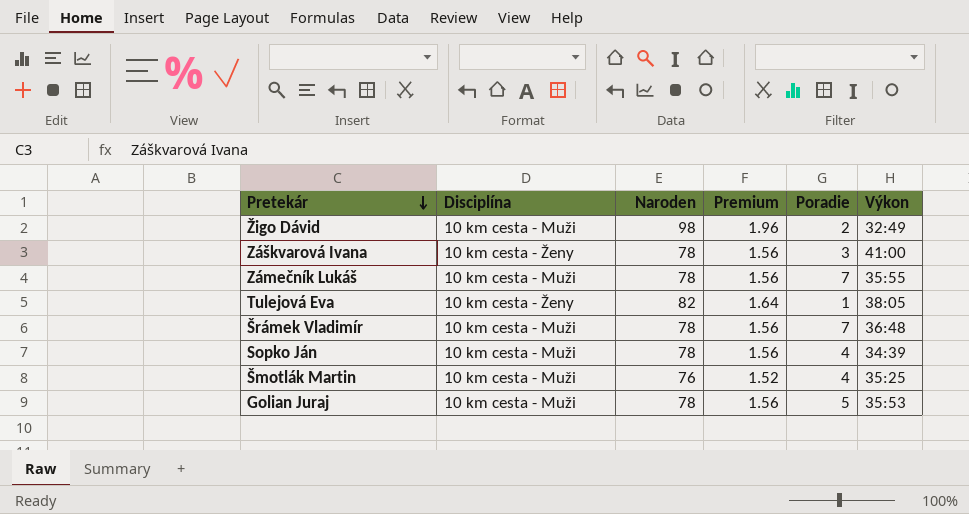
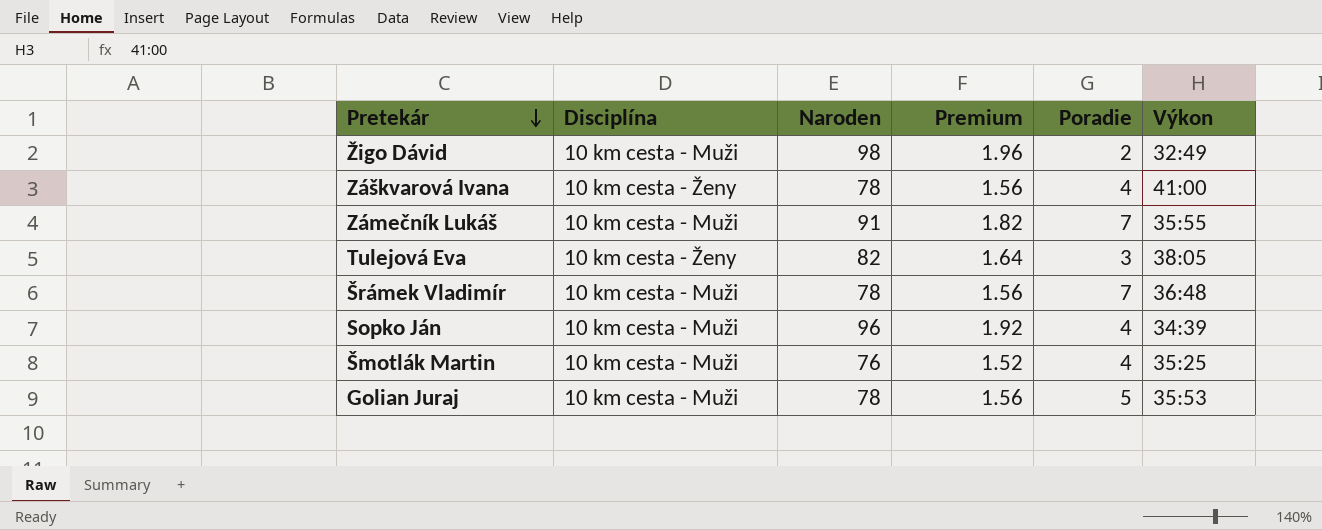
Záškvarová Ivana | Poradie: 3 -> 4
Zámečník Lukáš | Naroden: 78 -> 91
Zámečník Lukáš | Premium: 1.56 -> 1.82
Tulejová Eva | Poradie: 1 -> 3
Sopko Ján | Naroden: 78 -> 96
Sopko Ján | Premium: 1.56 -> 1.92

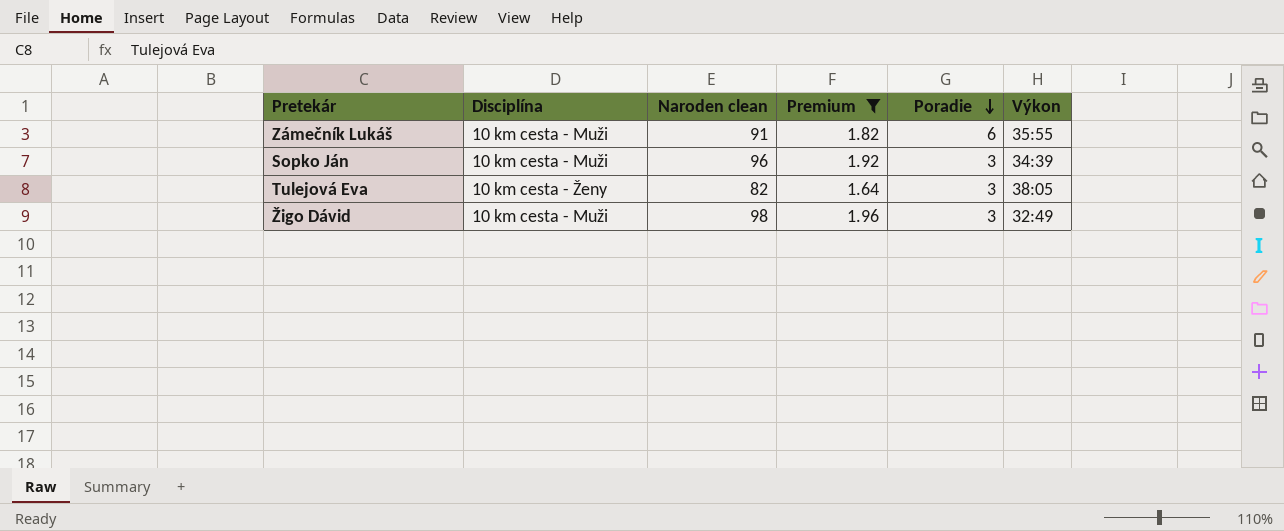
filter: none -> Premium >= 1.64
row order: Pretekár descending -> Poradie descending
column name: Naroden -> Naroden clean
Zámečník Lukáš | Poradie: 7 -> 6
Sopko Ján | Poradie: 4 -> 3
Žigo Dávid | Poradie: 2 -> 3

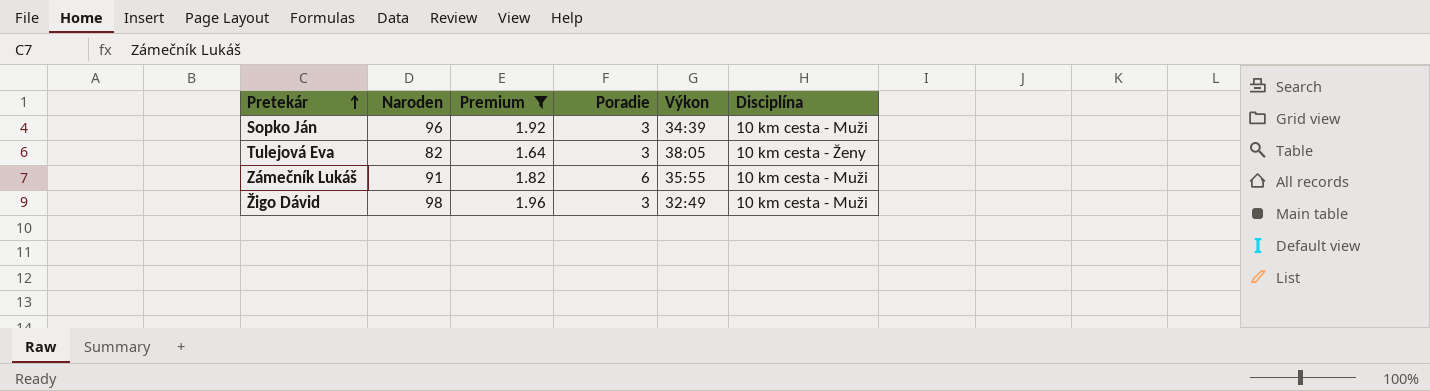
row order: Poradie descending -> Pretekár ascending
column name: Naroden clean -> Naroden
column Disciplína | position: 2 -> 6

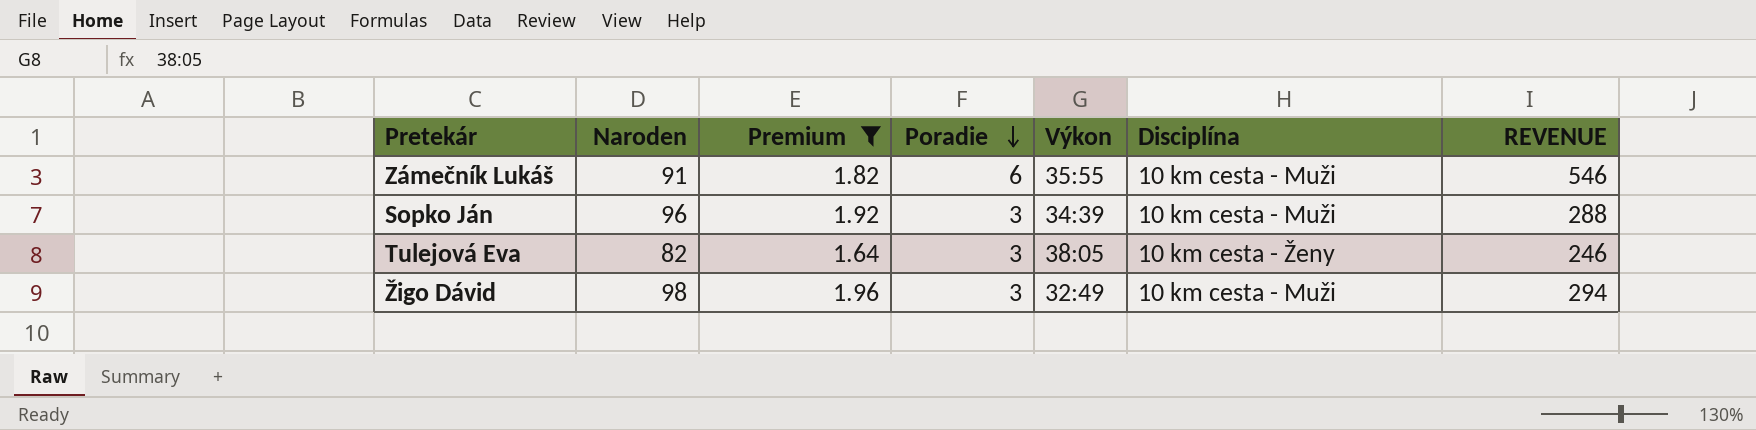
row order: Pretekár ascending -> Poradie descending
column REVENUE | formula: none -> [Naroden] * [Poradie]

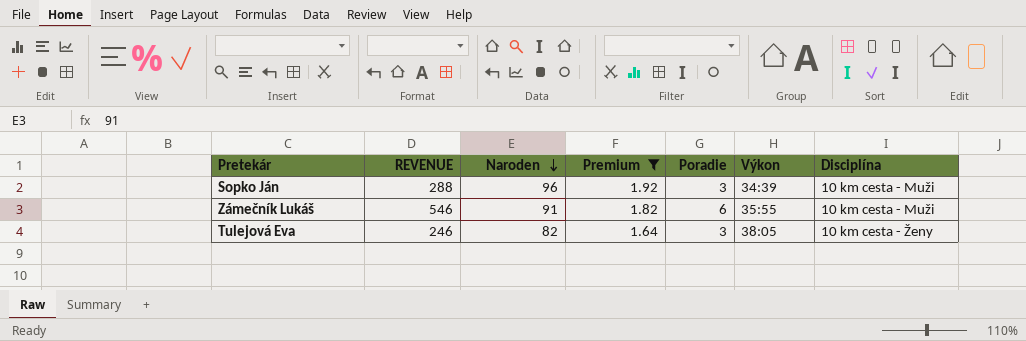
row order: Poradie descending -> Naroden descending
column REVENUE | position: 7 -> 2
row Žigo Dávid: 98 | 1.96 | 3 | 32:49 | 10 km cesta - Muži | 294 -> none

